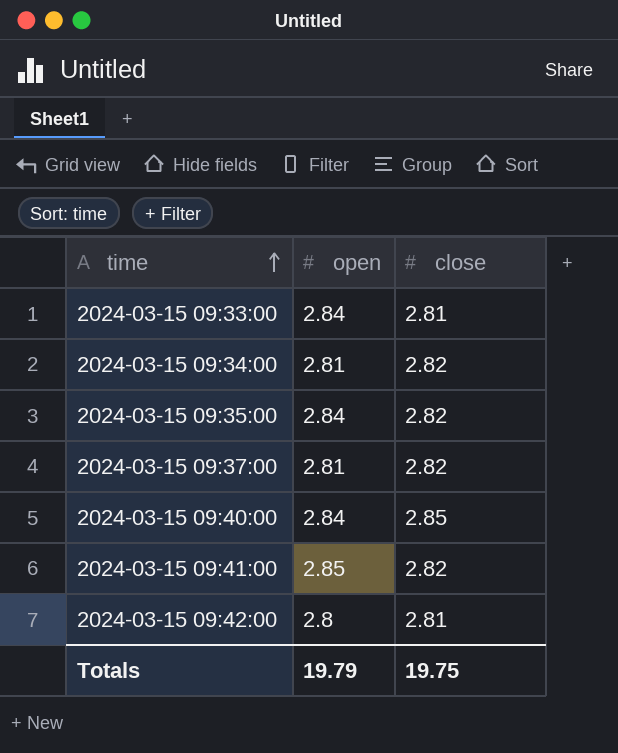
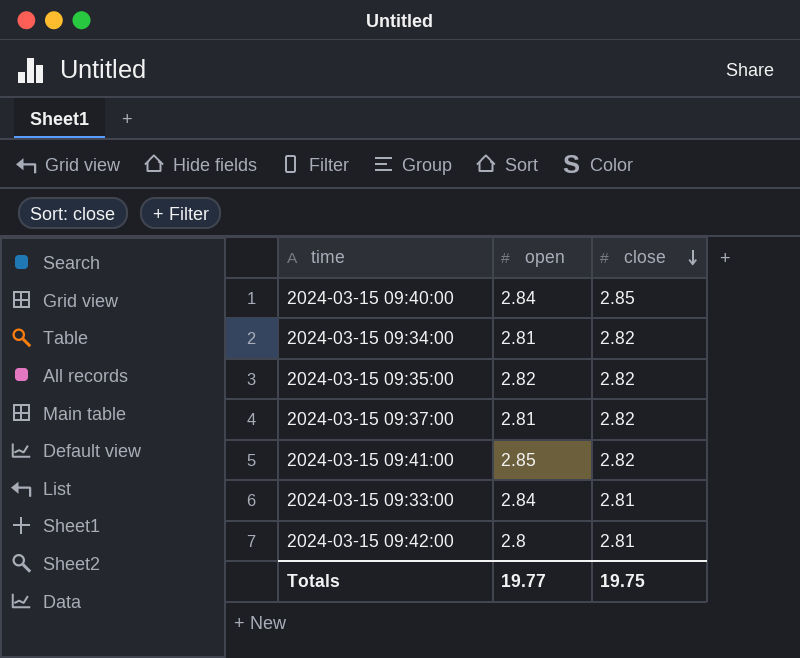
row order: time ascending -> close descending
2024-03-15 09:35:00 | open: 2.84 -> 2.82
Totals | open: 19.79 -> 19.77

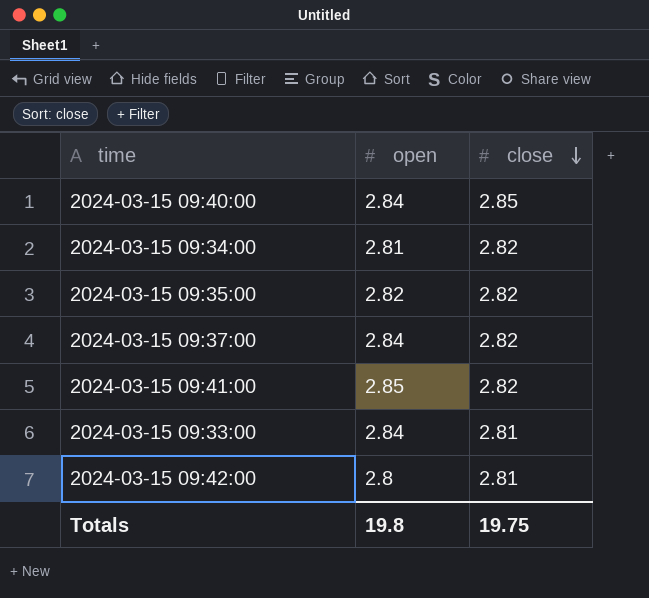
2024-03-15 09:37:00 | open: 2.81 -> 2.84
Totals | open: 19.77 -> 19.8

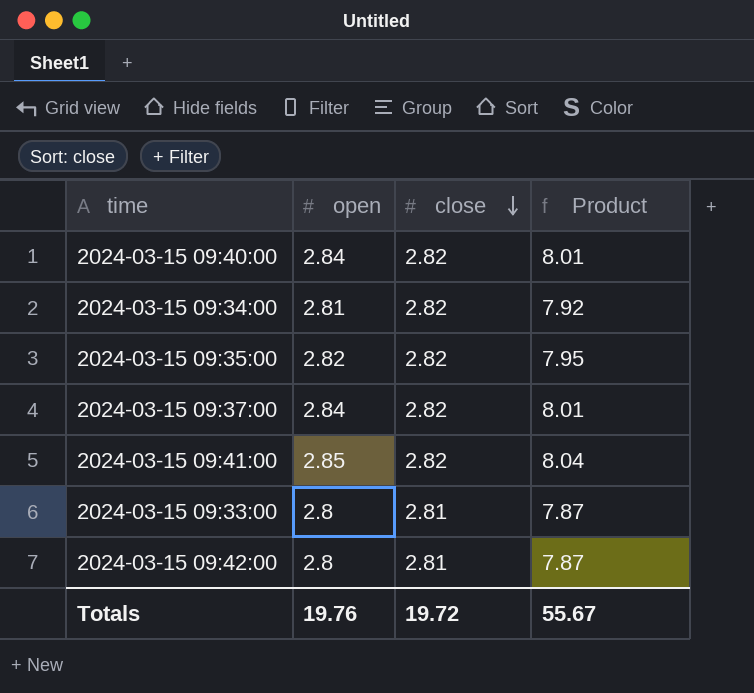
column Product | formula: none -> [open] * [close]
2024-03-15 09:40:00 | close: 2.85 -> 2.82
2024-03-15 09:33:00 | open: 2.84 -> 2.8
Totals | open: 19.8 -> 19.76
Totals | close: 19.75 -> 19.72

